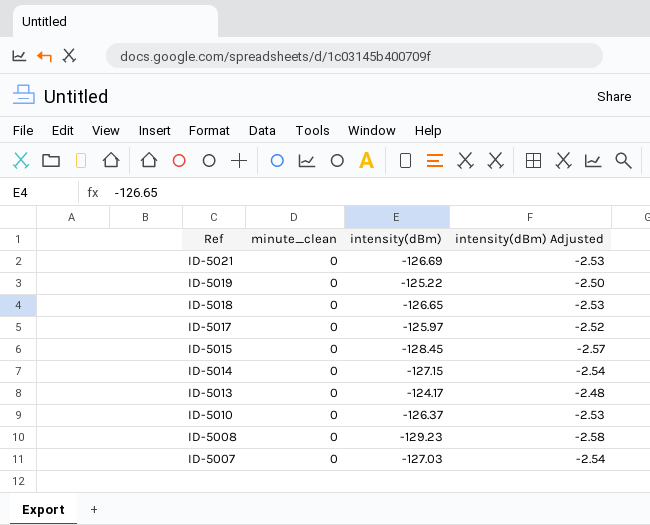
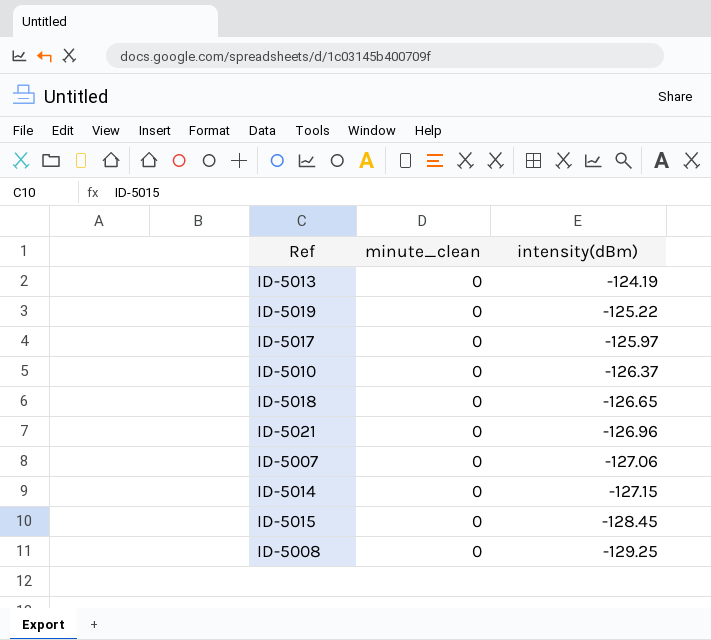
row order: Ref descending -> intensity(dBm) descending
column intensity(dBm) Adjusted | formula: [intensity(dBm)] * 0.02 -> none
ID-5013 | intensity(dBm): -124.17 -> -124.19
ID-5021 | intensity(dBm): -126.69 -> -126.96
ID-5007 | intensity(dBm): -127.03 -> -127.06
ID-5008 | intensity(dBm): -129.23 -> -129.25

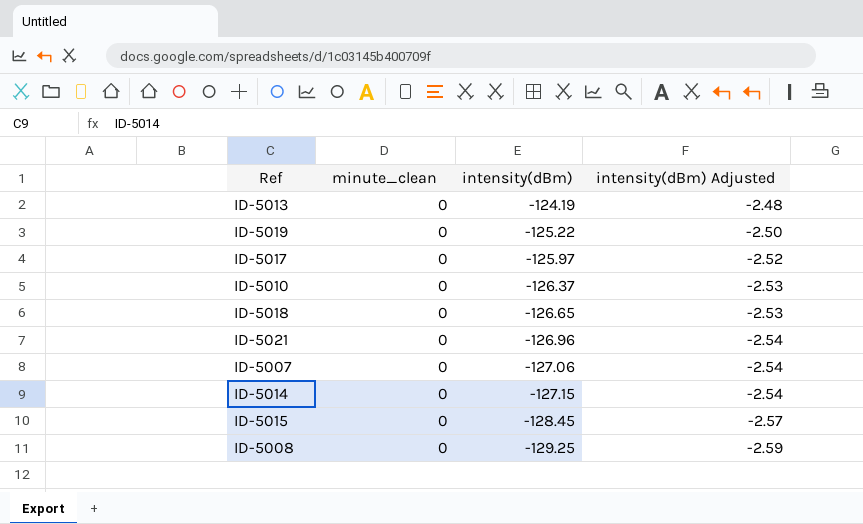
column intensity(dBm) Adjusted | formula: none -> [intensity(dBm)] * 0.02

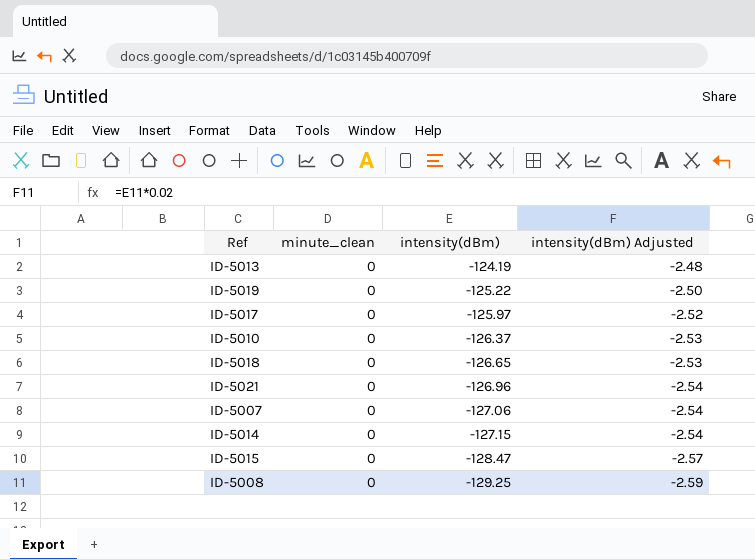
ID-5015 | intensity(dBm): -128.45 -> -128.47

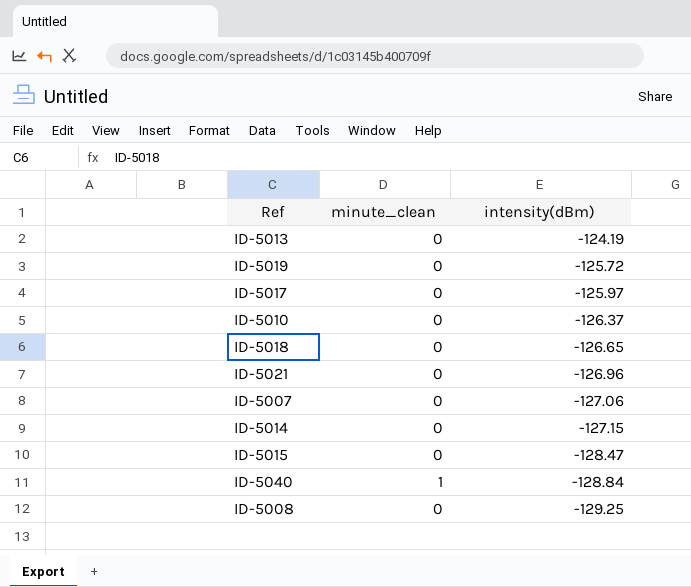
column intensity(dBm) Adjusted | formula: [intensity(dBm)] * 0.02 -> none
ID-5019 | intensity(dBm): -125.22 -> -125.72
row ID-5040: none -> 1 | -128.84

